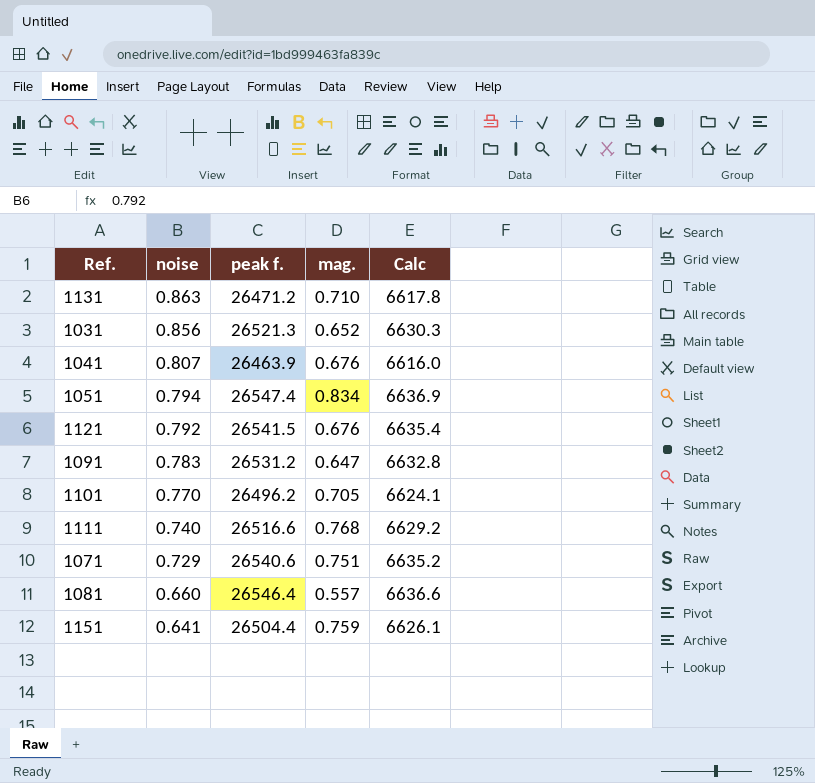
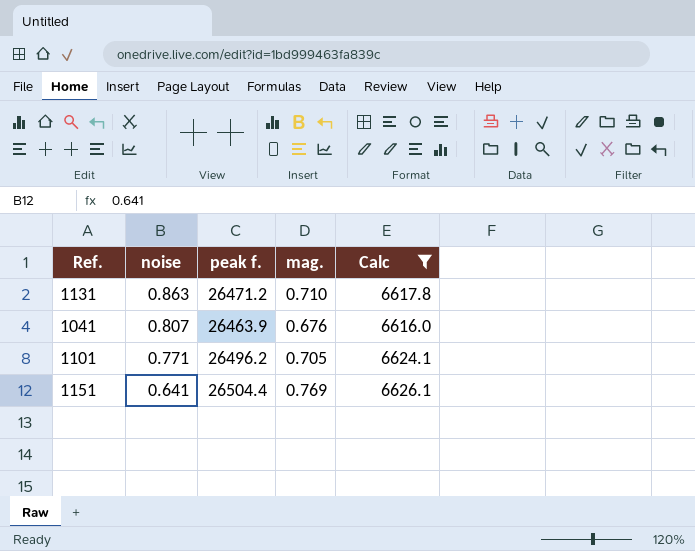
filter: none -> Calc <= 6626.1
1101 | noise: 0.770 -> 0.771
1151 | mag.: 0.759 -> 0.769

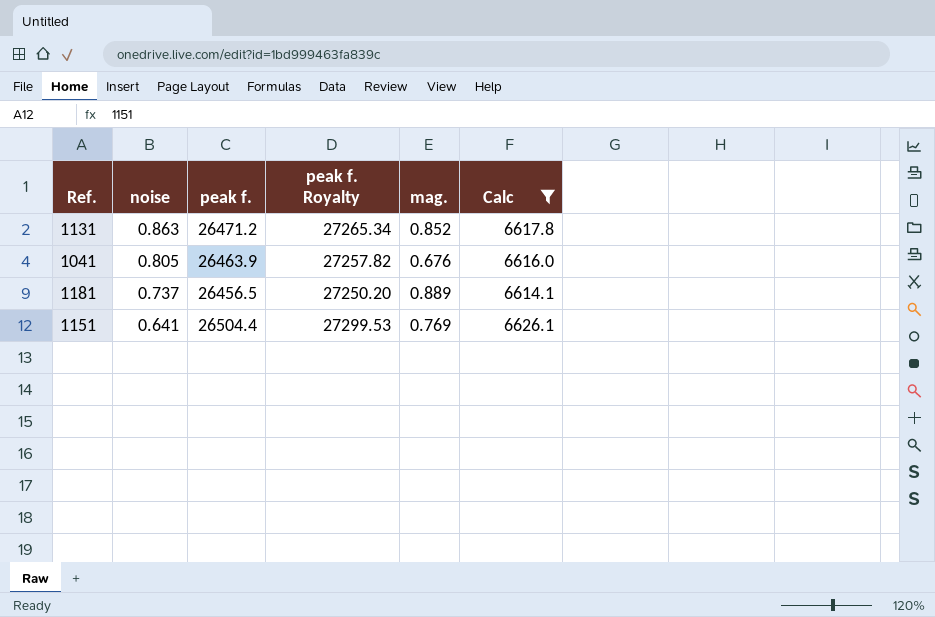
column peak f. Royalty | formula: none -> [peak f.] * 1.03
row 1101: 0.771 | 26496.2 | 0.705 | 6624.1 -> none
1131 | mag.: 0.710 -> 0.852
1041 | noise: 0.807 -> 0.805
row 1181: none -> 0.737 | 26456.5 | 27250.20 | 0.889 | 6614.1

